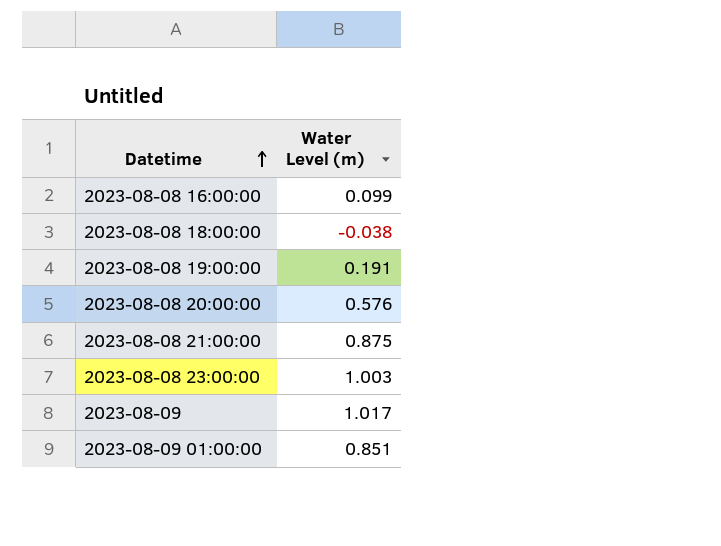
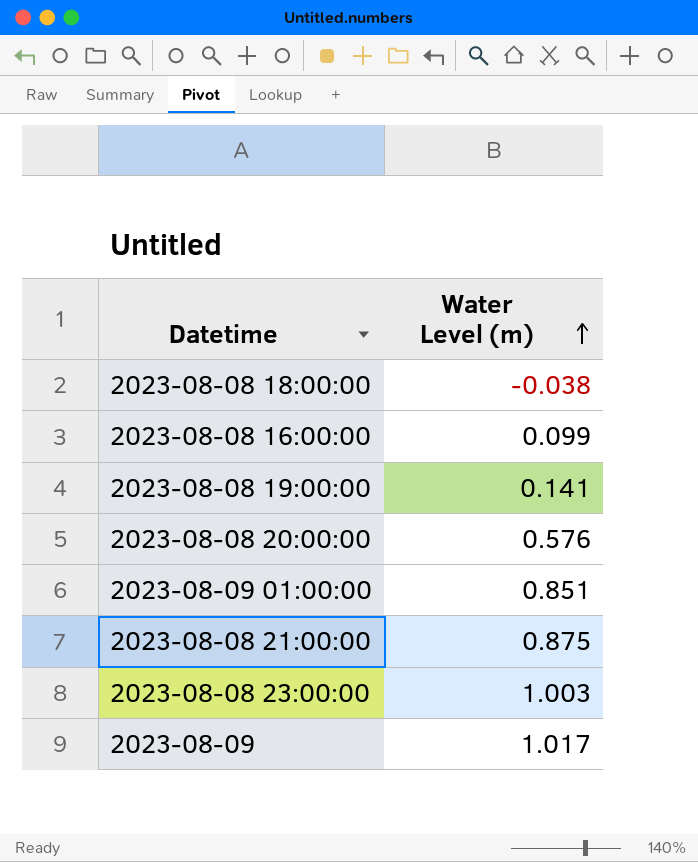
row order: Datetime ascending -> Water Level (m) ascending
2023-08-08 19:00:00 | Water Level (m): 0.191 -> 0.141

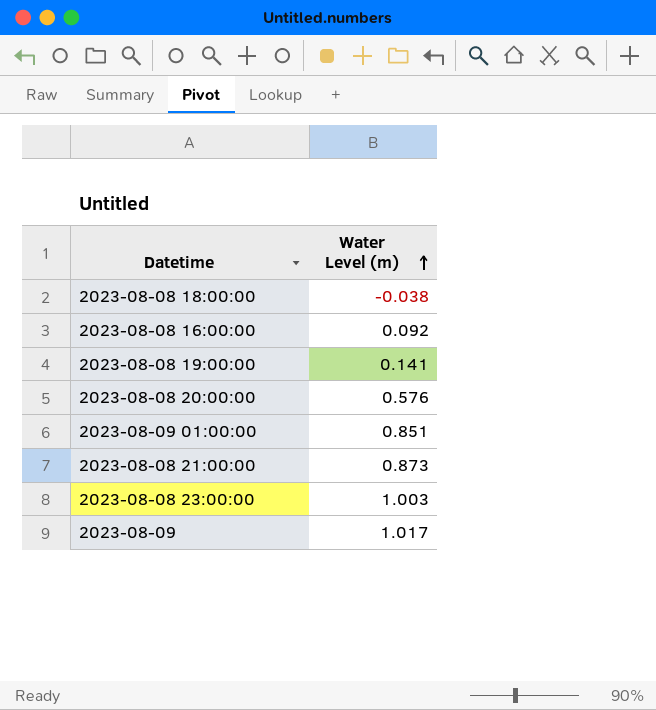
2023-08-08 16:00:00 | Water Level (m): 0.099 -> 0.092
2023-08-08 21:00:00 | Water Level (m): 0.875 -> 0.873

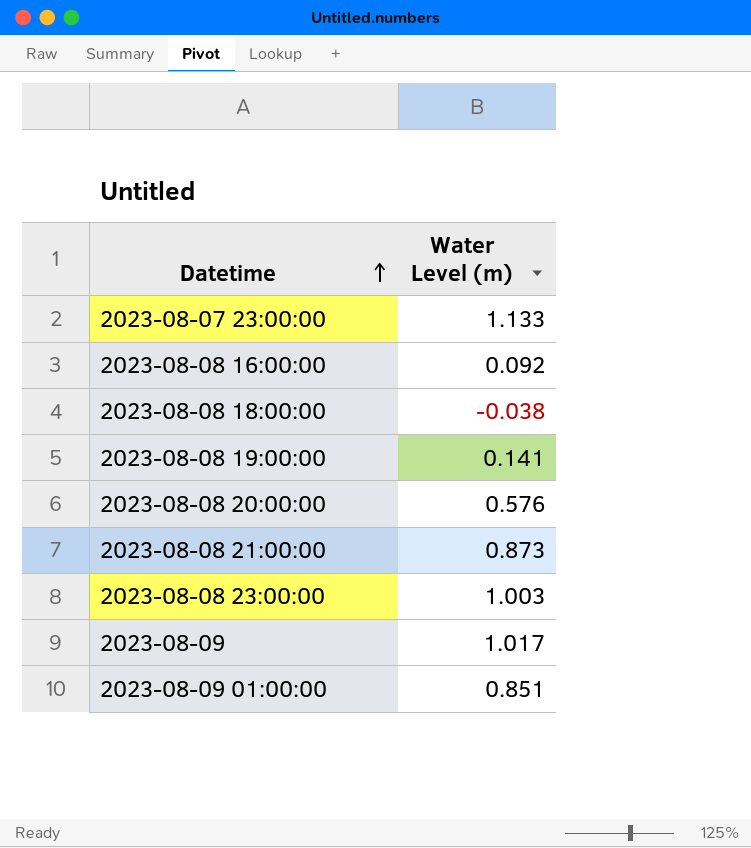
row order: Water Level (m) ascending -> Datetime ascending
row 2023-08-07 23:00:00: none -> 1.133

